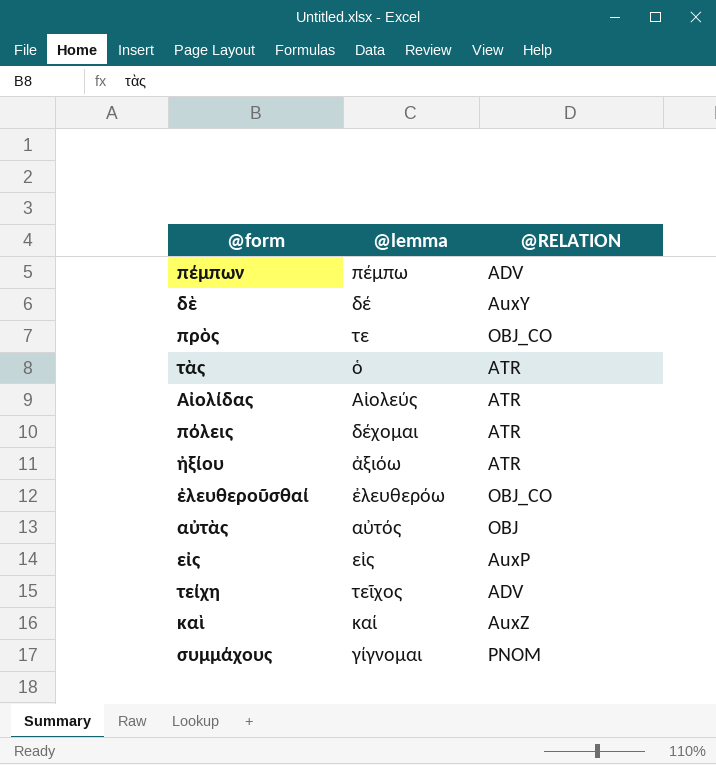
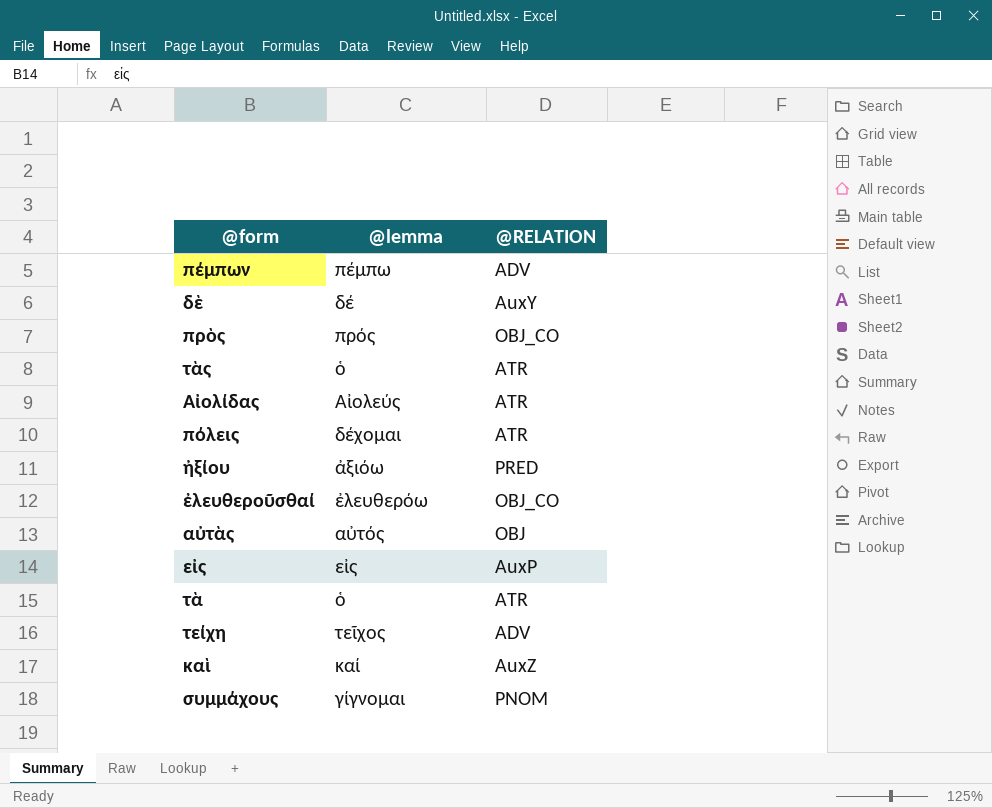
πρὸς | @lemma: τε -> πρός
ἠξίου | @RELATION: ATR -> PRED
row τὰ: none -> ὁ | ATR

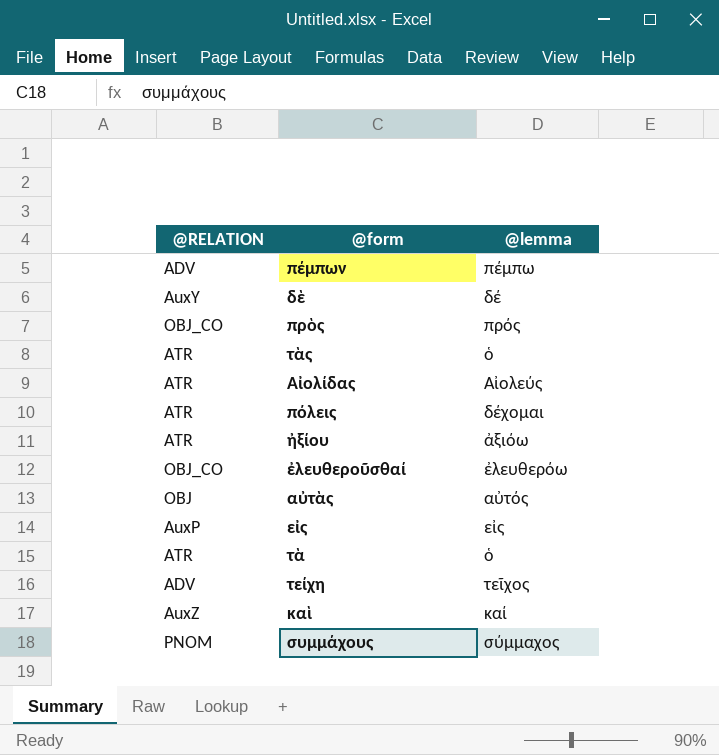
column @RELATION | position: 3 -> 1
ἠξίου | @RELATION: PRED -> ATR
συμμάχους | @lemma: γίγνομαι -> σύμμαχος

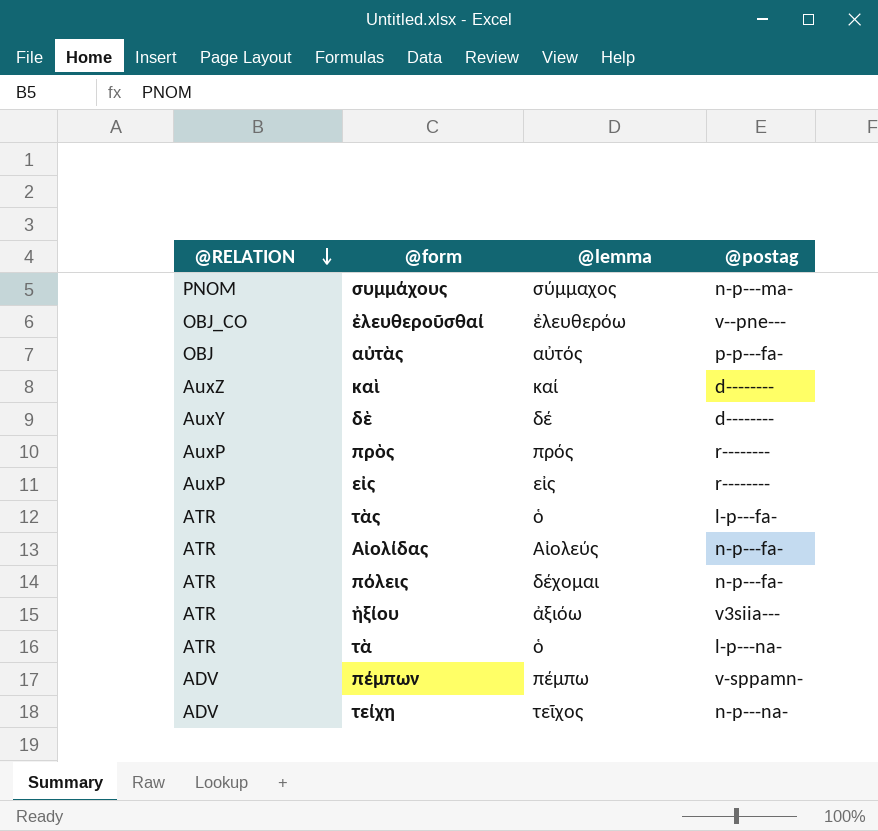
row order: none -> @RELATION descending
column @postag | position: none -> 4
πρὸς | @RELATION: OBJ_CO -> AuxP

